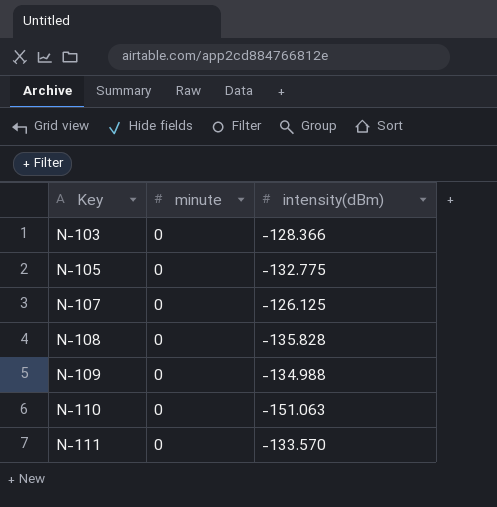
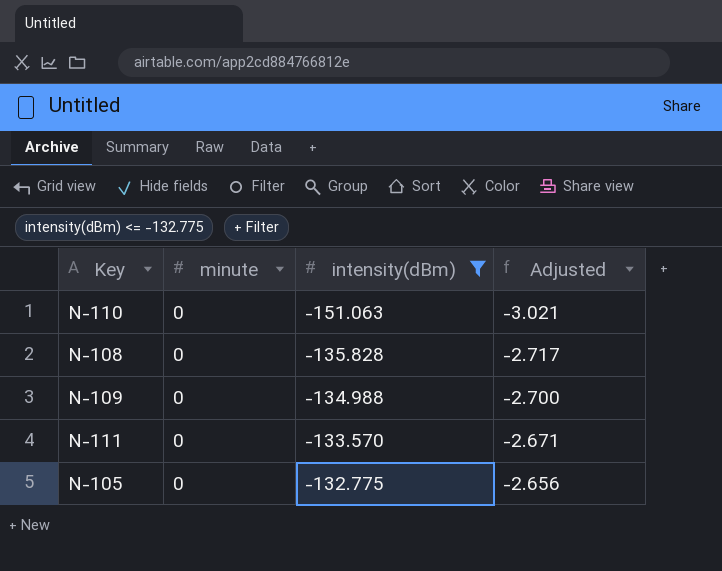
filter: none -> intensity(dBm) <= -132.775
row order: Key ascending -> intensity(dBm) ascending
column Adjusted | formula: none -> [intensity(dBm)] * 0.02

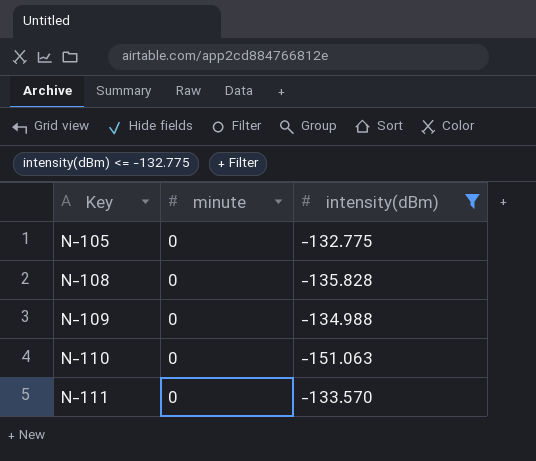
row order: intensity(dBm) ascending -> Key ascending
column Adjusted | formula: [intensity(dBm)] * 0.02 -> none

